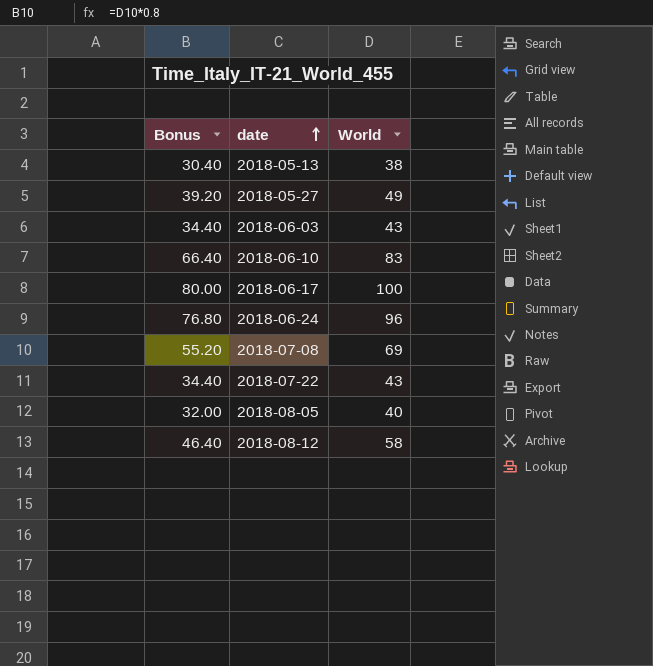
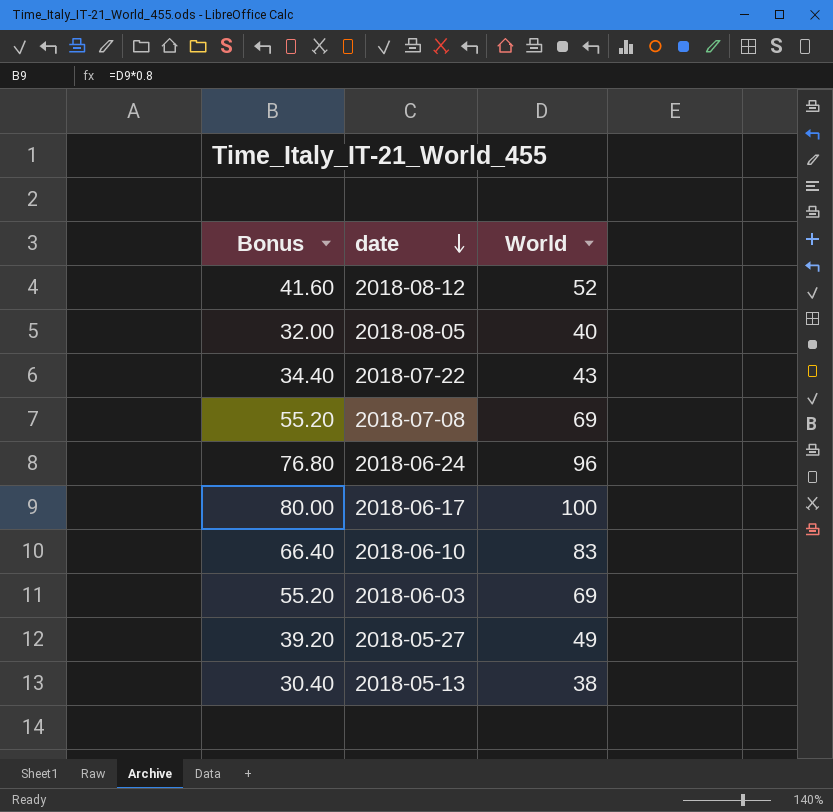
row order: date ascending -> date descending
2018-08-12 | Bonus: 46.40 -> 41.60
2018-08-12 | World: 58 -> 52
2018-06-03 | Bonus: 34.40 -> 55.20
2018-06-03 | World: 43 -> 69

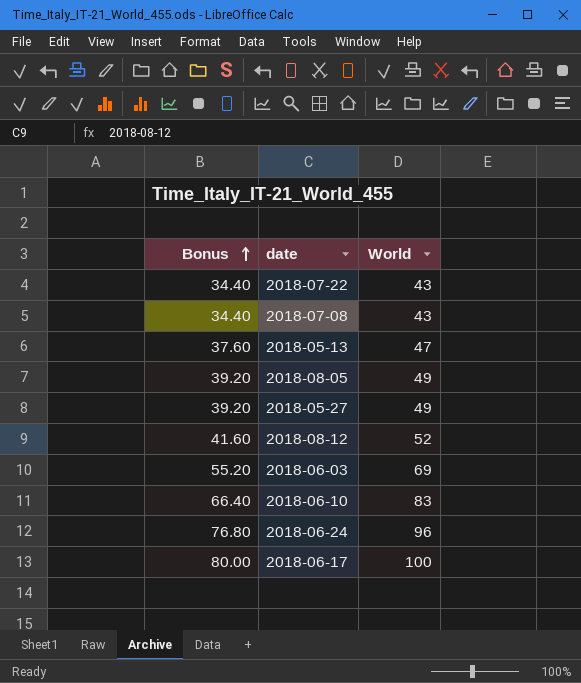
row order: date descending -> Bonus ascending
2018-07-08 | Bonus: 55.20 -> 34.40
2018-07-08 | World: 69 -> 43
2018-05-13 | Bonus: 30.40 -> 37.60
2018-05-13 | World: 38 -> 47
2018-08-05 | Bonus: 32.00 -> 39.20
2018-08-05 | World: 40 -> 49

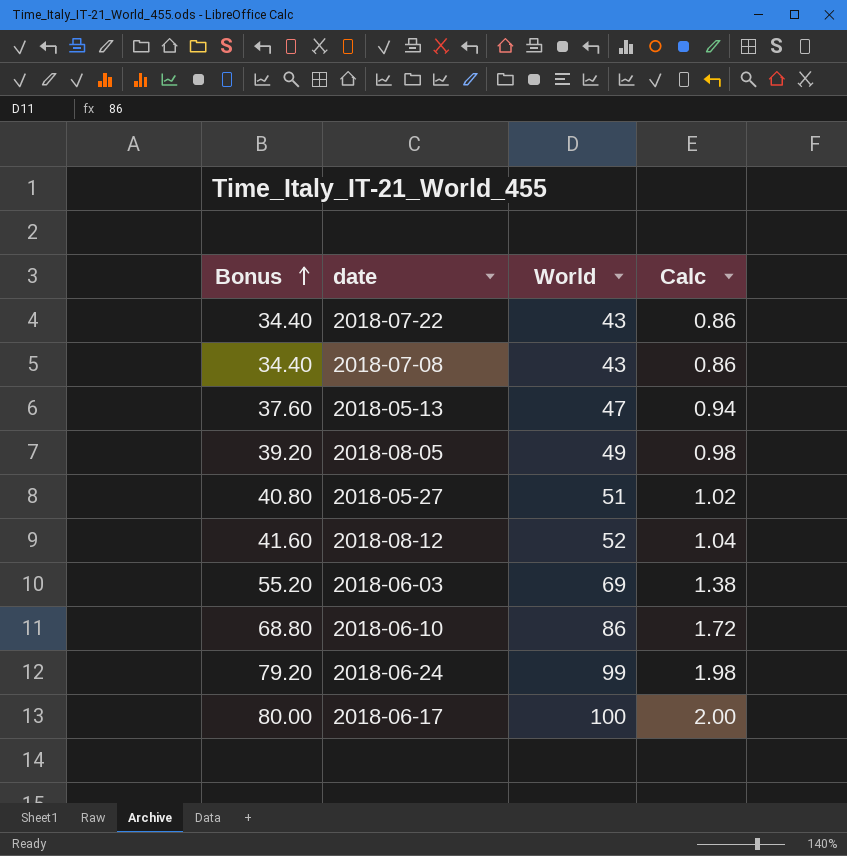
column Calc | formula: none -> [World] * 0.02
2018-05-27 | Bonus: 39.20 -> 40.80
2018-05-27 | World: 49 -> 51
2018-06-10 | Bonus: 66.40 -> 68.80
2018-06-10 | World: 83 -> 86
2018-06-24 | Bonus: 76.80 -> 79.20
2018-06-24 | World: 96 -> 99

